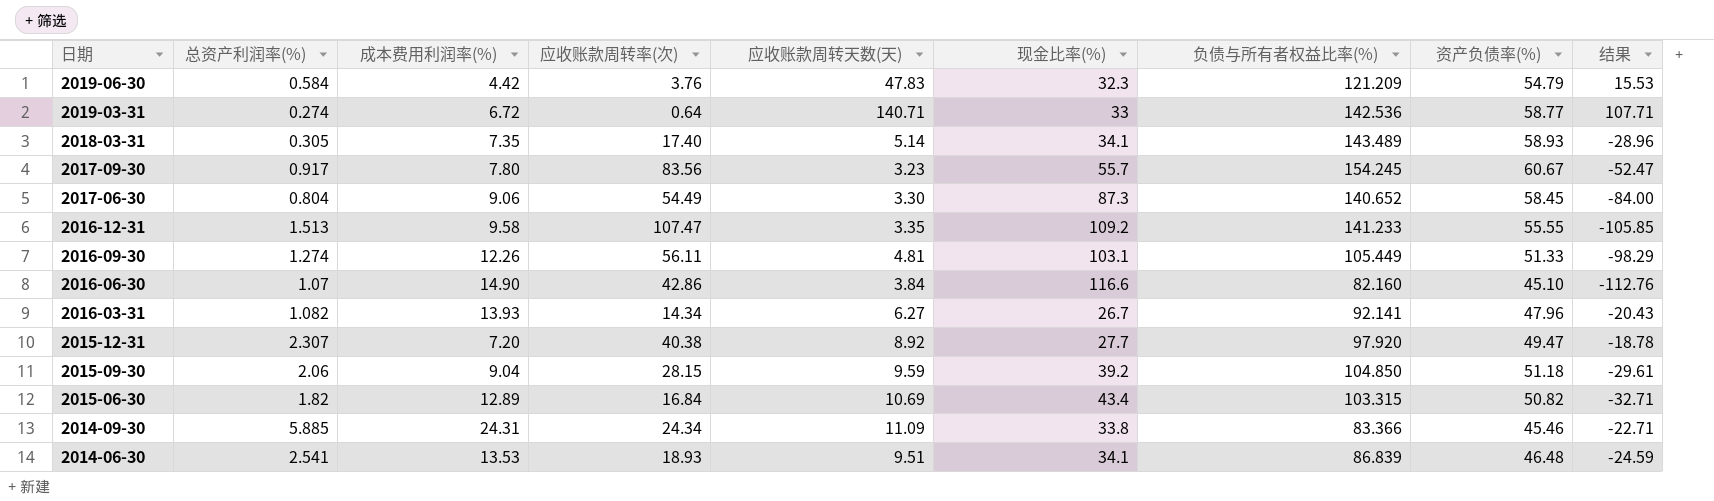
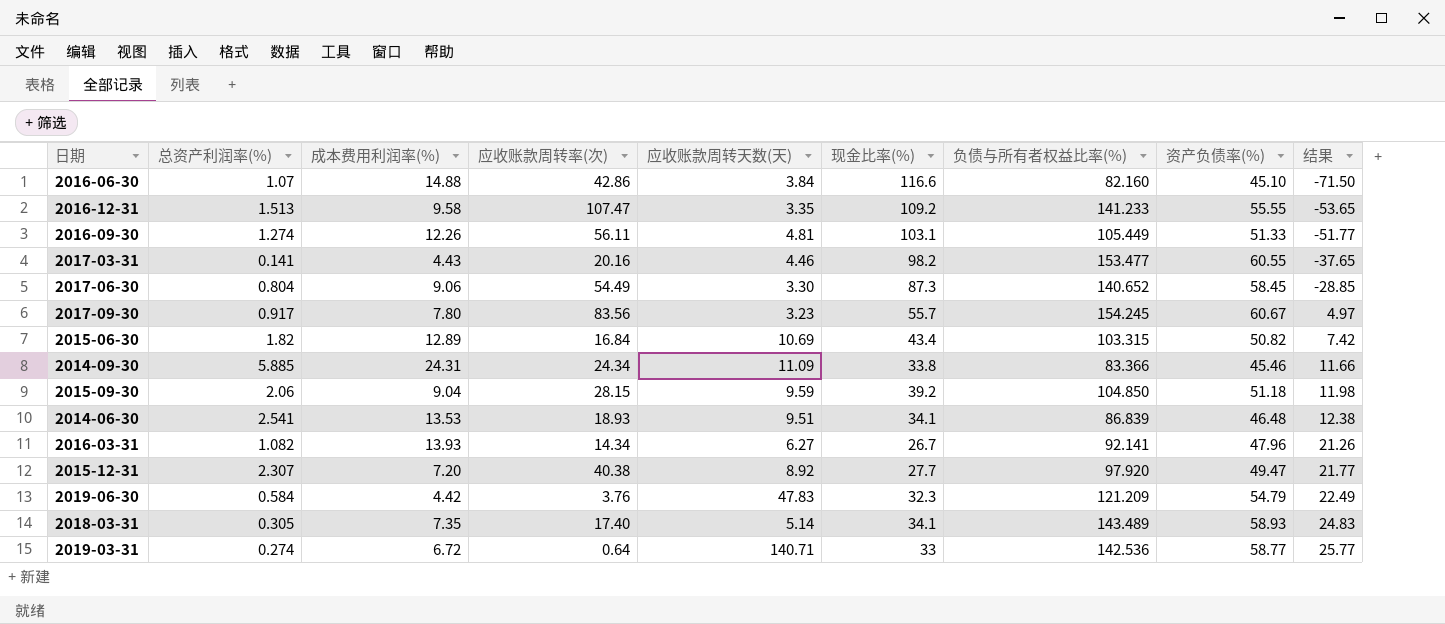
row order: 日期 descending -> 结果 ascending
column 结果 | formula: [应收账款周转天数(天)] - [现金比率(%)] -> [资产负债率(%)] - [现金比率(%)]
2016-06-30 | 成本费用利润率(%): 14.90 -> 14.88
row 2017-03-31: none -> 0.141 | 4.43 | 20.16 | 4.46 | 98.2 | 153.477 | 60.55 | -37.65

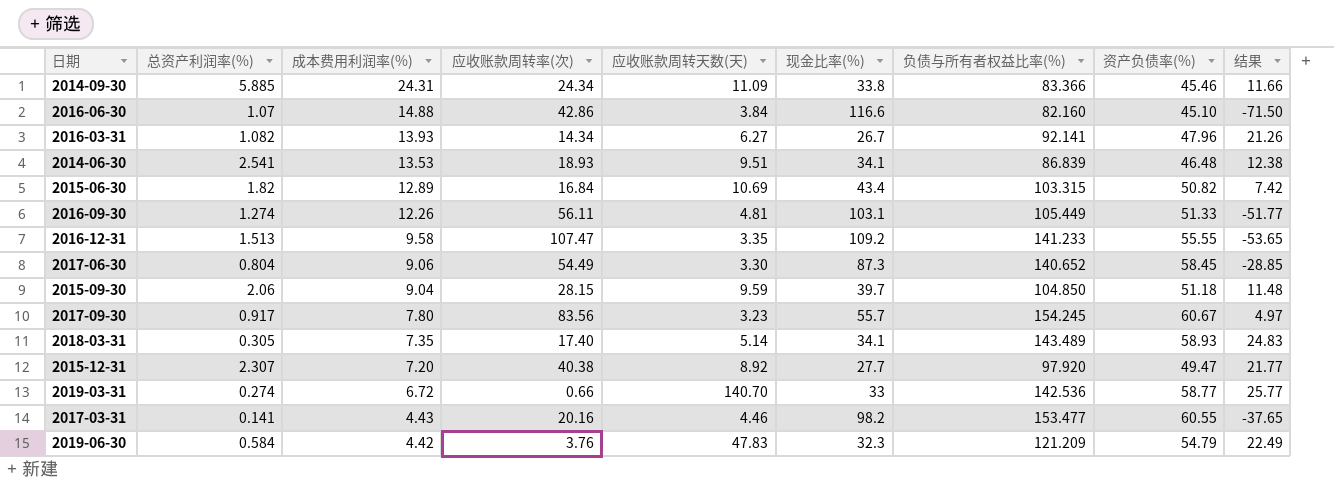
row order: 结果 ascending -> 成本费用利润率(%) descending
2015-09-30 | 现金比率(%): 39.2 -> 39.7
2015-09-30 | 结果: 11.98 -> 11.48
2019-03-31 | 应收账款周转率(次): 0.64 -> 0.66
2019-03-31 | 应收账款周转天数(天): 140.71 -> 140.70

